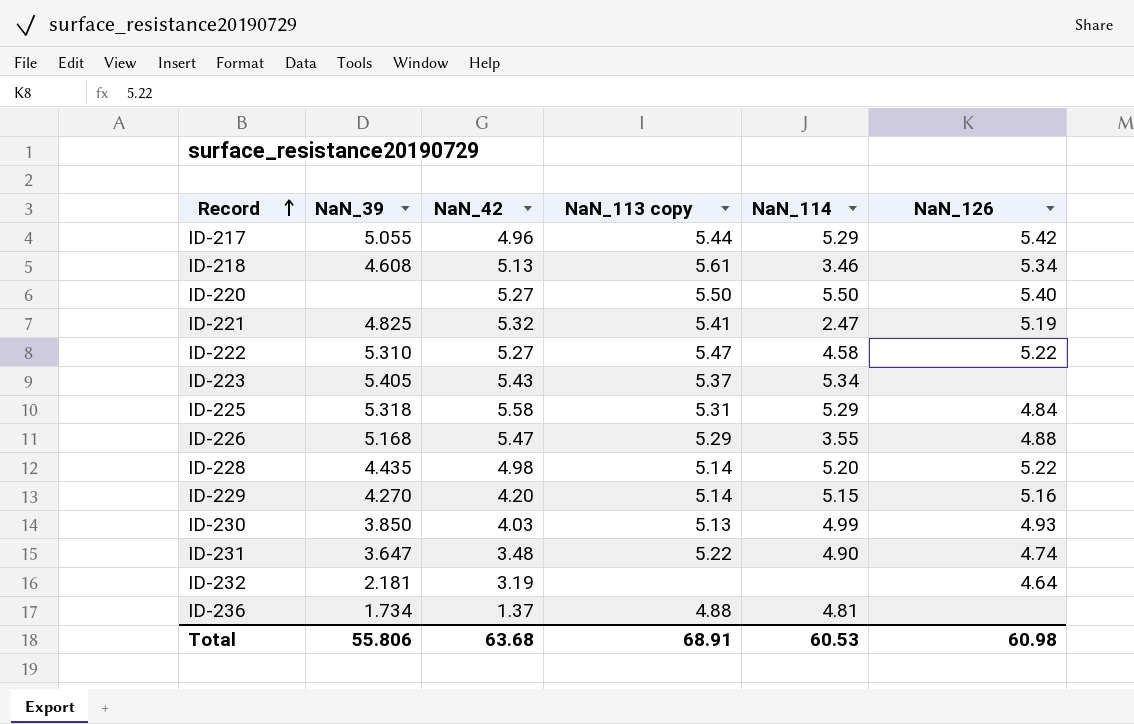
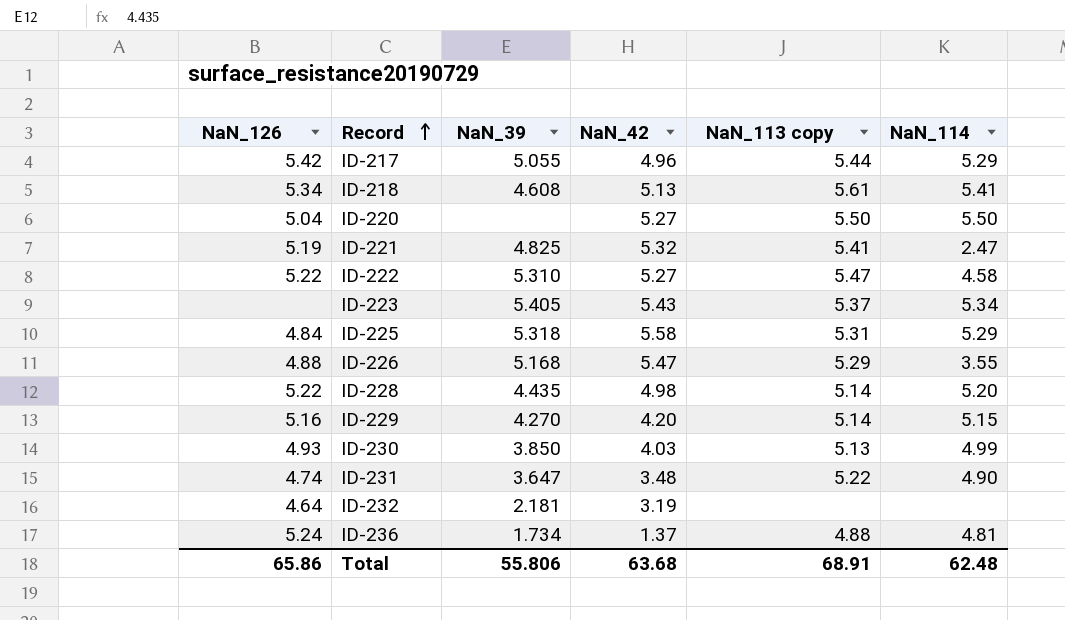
column NaN_126 | position: 6 -> 1
ID-218 | NaN_114: 3.46 -> 5.41
ID-220 | NaN_126: 5.40 -> 5.04
ID-236 | NaN_126: none -> 5.24
Total | NaN_126: 60.98 -> 65.86
Total | NaN_114: 60.53 -> 62.48

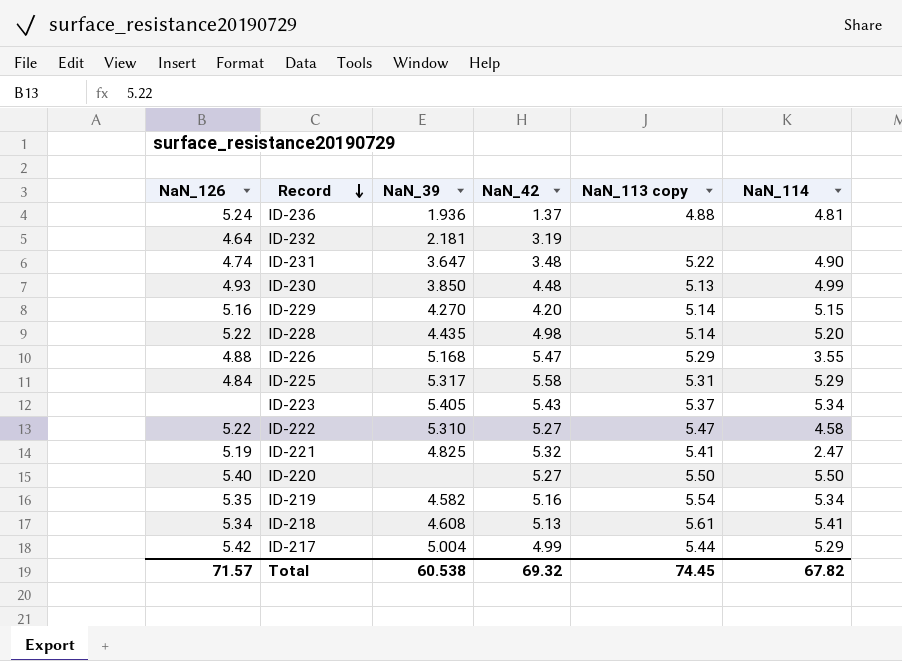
row order: Record ascending -> Record descending
ID-236 | NaN_39: 1.734 -> 1.936
ID-230 | NaN_42: 4.03 -> 4.48
ID-225 | NaN_39: 5.318 -> 5.317
ID-220 | NaN_126: 5.04 -> 5.40
row ID-219: none -> 5.35 | 4.582 | 5.16 | 5.54 | 5.34
ID-217 | NaN_39: 5.055 -> 5.004
ID-217 | NaN_42: 4.96 -> 4.99
Total | NaN_126: 65.86 -> 71.57
Total | NaN_39: 55.806 -> 60.538
Total | NaN_42: 63.68 -> 69.32
Total | NaN_113 copy: 68.91 -> 74.45
Total | NaN_114: 62.48 -> 67.82

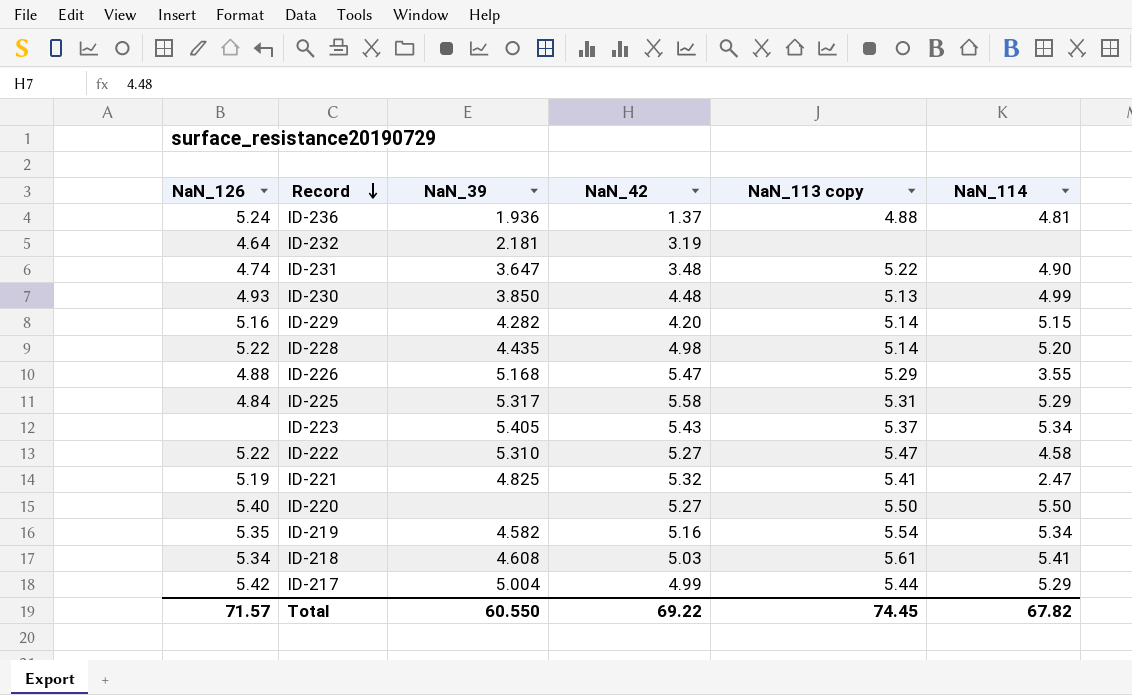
ID-229 | NaN_39: 4.270 -> 4.282
ID-218 | NaN_42: 5.13 -> 5.03
Total | NaN_39: 60.538 -> 60.550
Total | NaN_42: 69.32 -> 69.22

